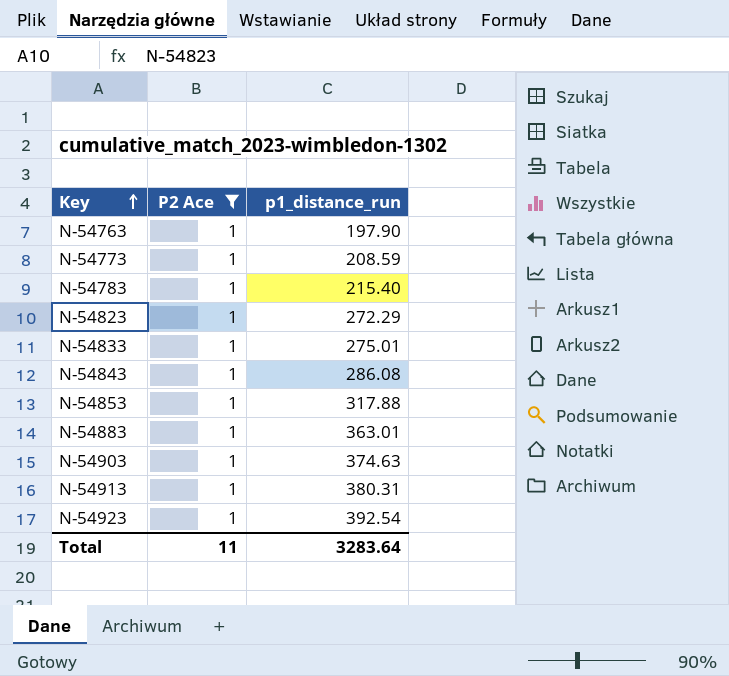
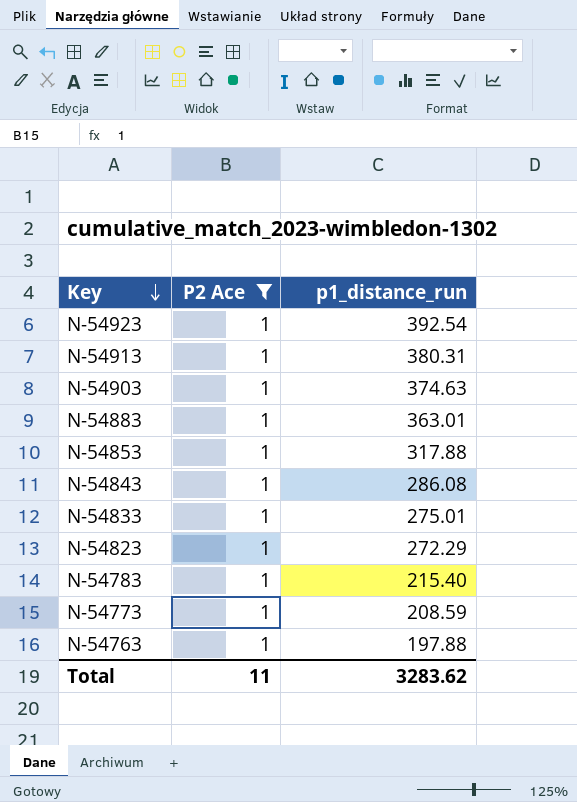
row order: Key ascending -> Key descending
N-54763 | p1_distance_run: 197.90 -> 197.88
Total | p1_distance_run: 3283.64 -> 3283.62

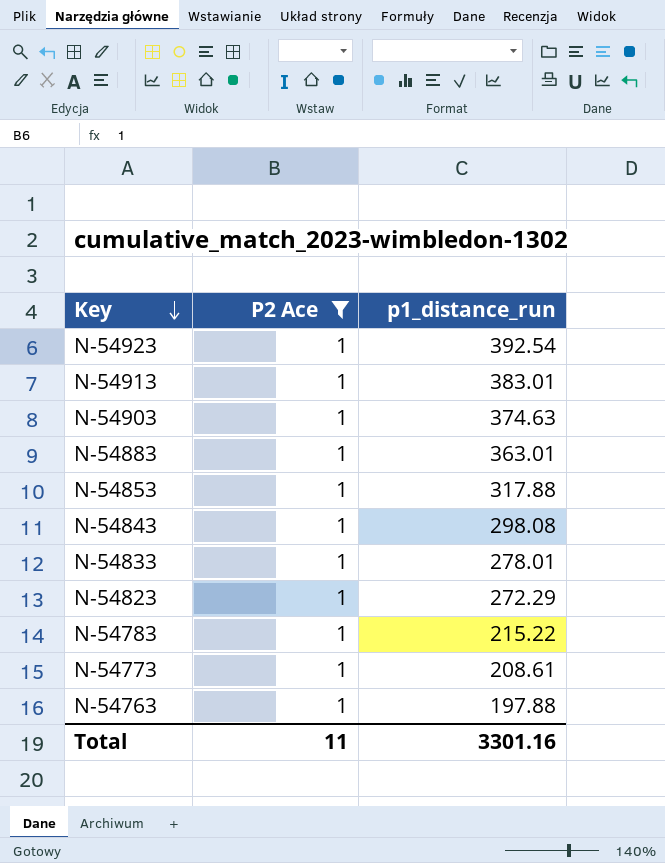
N-54913 | p1_distance_run: 380.31 -> 383.01
N-54843 | p1_distance_run: 286.08 -> 298.08
N-54833 | p1_distance_run: 275.01 -> 278.01
N-54783 | p1_distance_run: 215.40 -> 215.22
N-54773 | p1_distance_run: 208.59 -> 208.61
Total | p1_distance_run: 3283.62 -> 3301.16

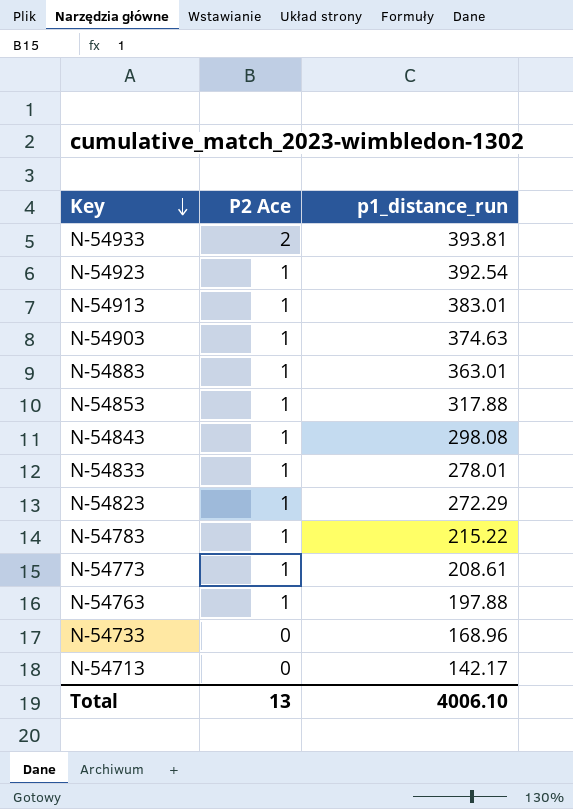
filter: P2 Ace = 1 -> none
Total | P2 Ace: 11 -> 13
Total | p1_distance_run: 3301.16 -> 4006.10

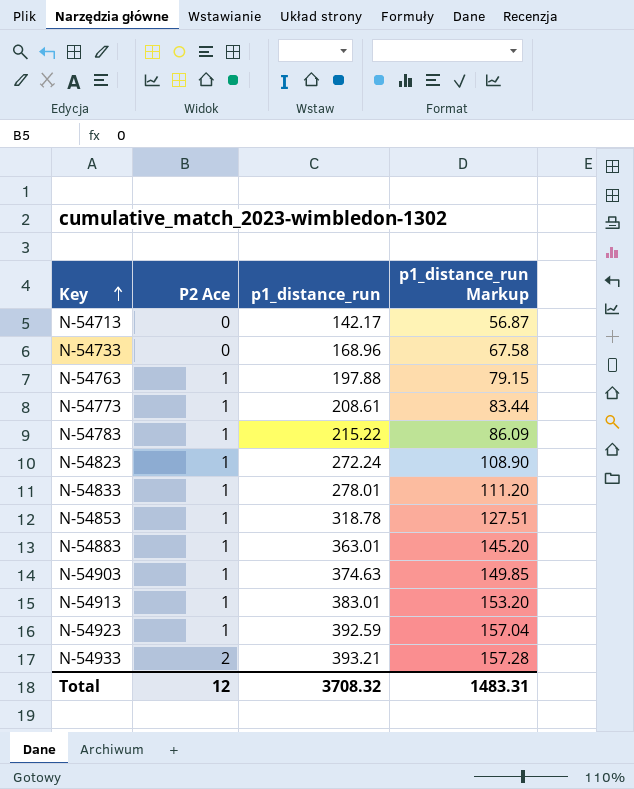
row order: Key descending -> Key ascending
column p1_distance_run Markup | formula: none -> [p1_distance_run] * 0.4
row N-54843: 1 | 298.08 -> none
N-54823 | p1_distance_run: 272.29 -> 272.24
N-54853 | p1_distance_run: 317.88 -> 318.78
N-54923 | p1_distance_run: 392.54 -> 392.59
N-54933 | p1_distance_run: 393.81 -> 393.21
Total | P2 Ace: 13 -> 12
Total | p1_distance_run: 4006.10 -> 3708.32

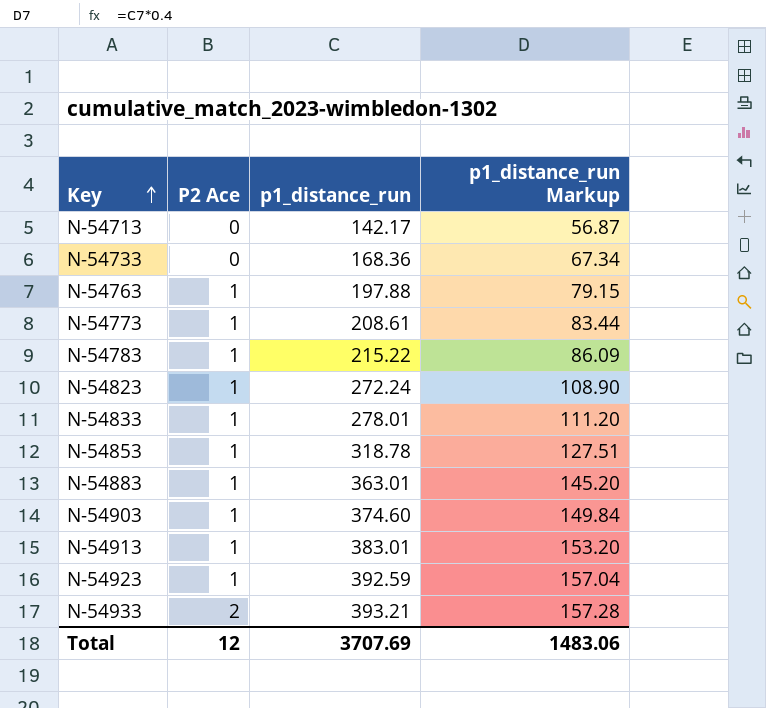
N-54733 | p1_distance_run: 168.96 -> 168.36
N-54733 | p1_distance_run Markup: 67.58 -> 67.34
N-54903 | p1_distance_run: 374.63 -> 374.60
N-54903 | p1_distance_run Markup: 149.85 -> 149.84
Total | p1_distance_run: 3708.32 -> 3707.69
Total | p1_distance_run Markup: 1483.31 -> 1483.06

